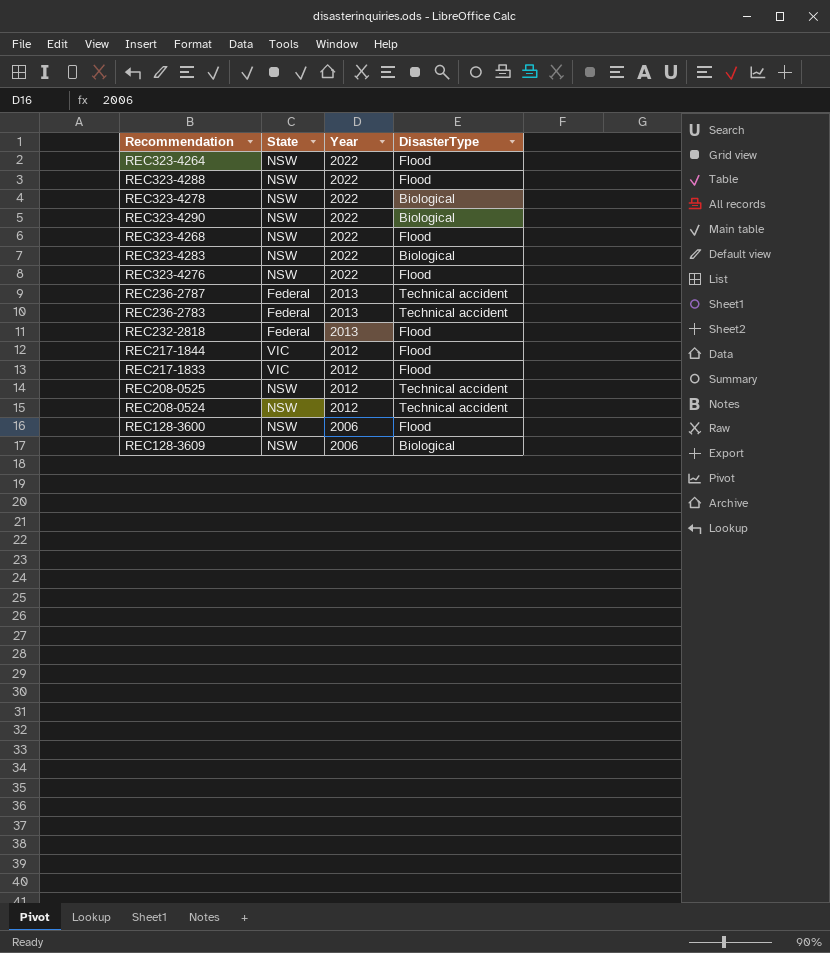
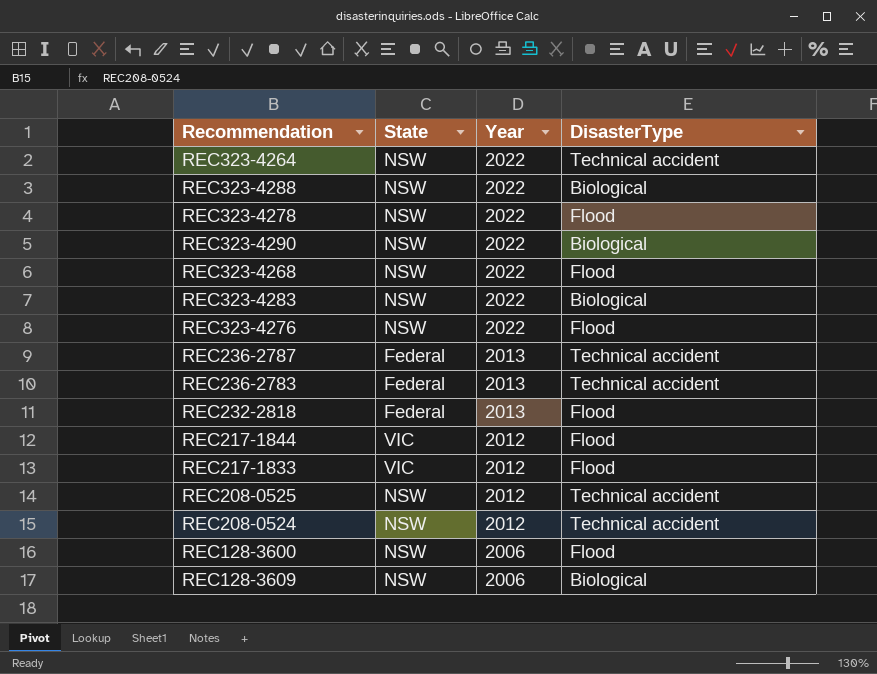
REC323-4264 | DisasterType: Flood -> Technical accident
REC323-4288 | DisasterType: Flood -> Biological
REC323-4278 | DisasterType: Biological -> Flood

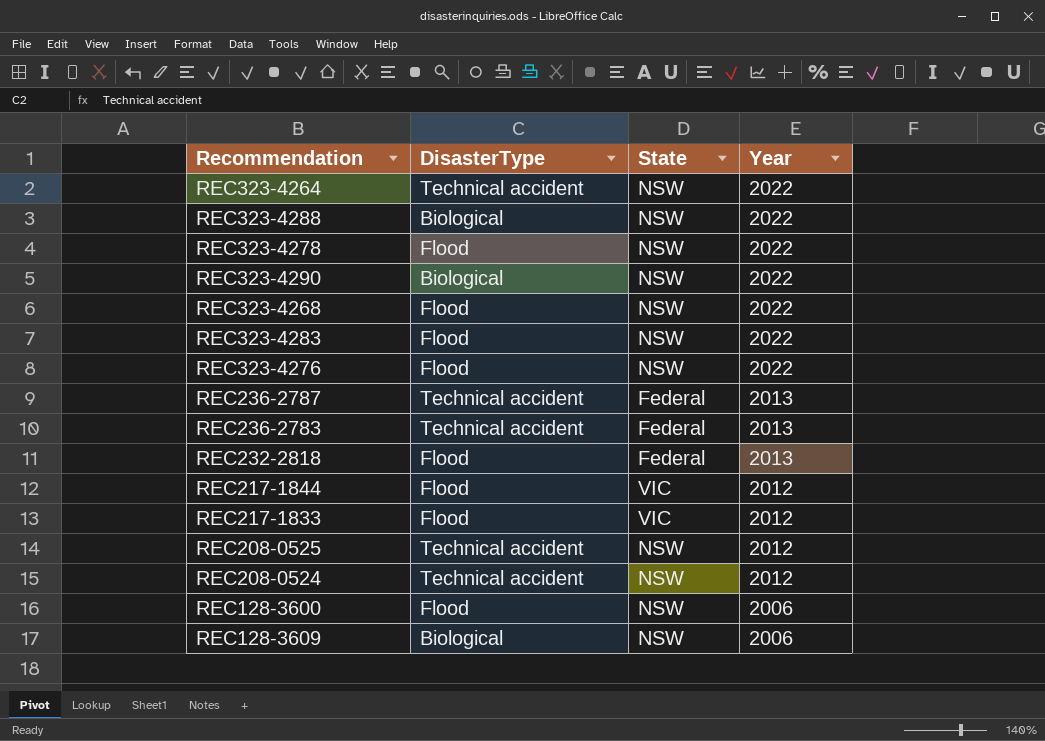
column DisasterType | position: 4 -> 2
REC323-4283 | DisasterType: Biological -> Flood

